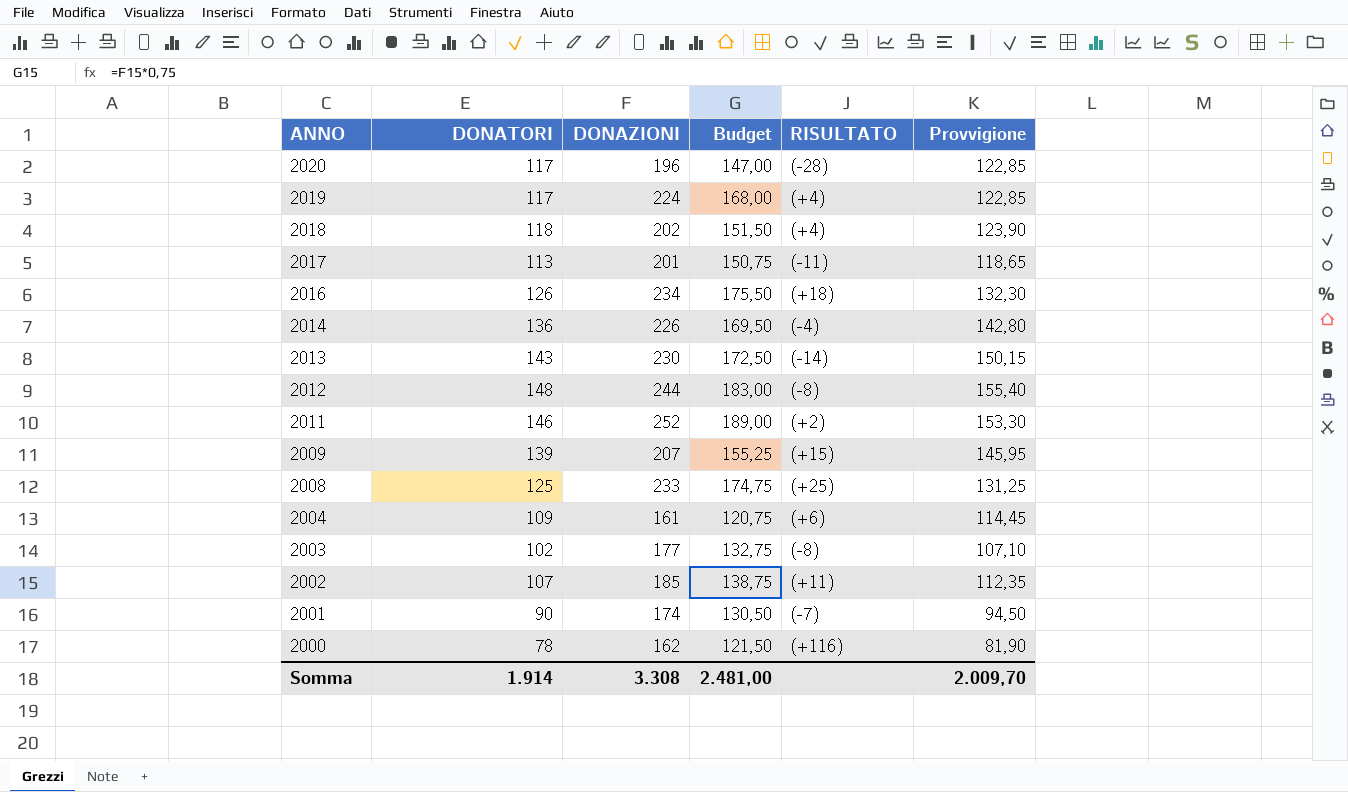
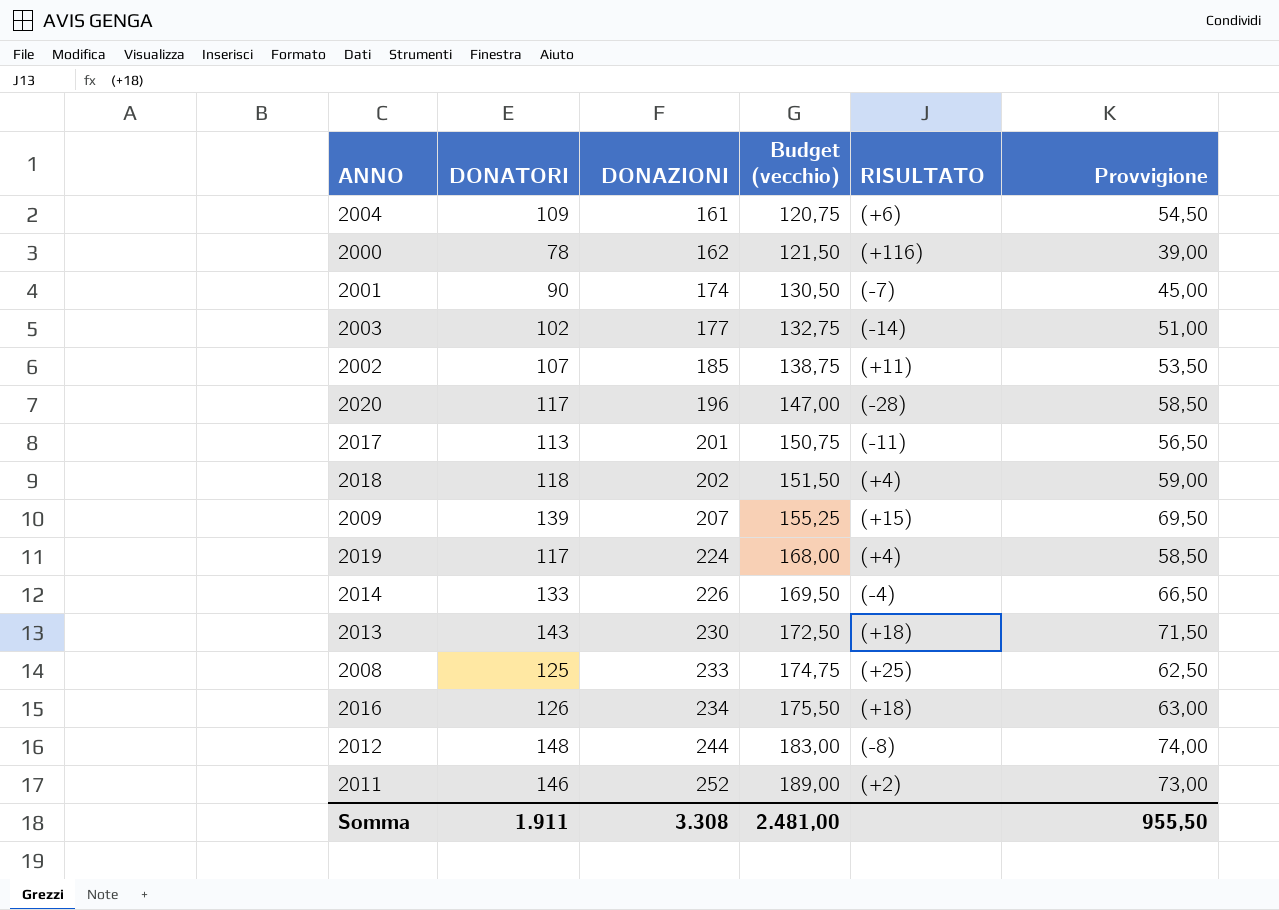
row order: ANNO descending -> DONAZIONI ascending
column name: Budget -> Budget (vecchio)
column Provvigione | formula: [DONATORI] * 1,05 -> [DONATORI] * 0,5
2003 | RISULTATO: (-8) -> (-14)
2014 | DONATORI: 136 -> 133
2013 | RISULTATO: (-14) -> (+18)
Somma | DONATORI: 1.914 -> 1.911
Somma | Provvigione: 2.009,70 -> 955,50

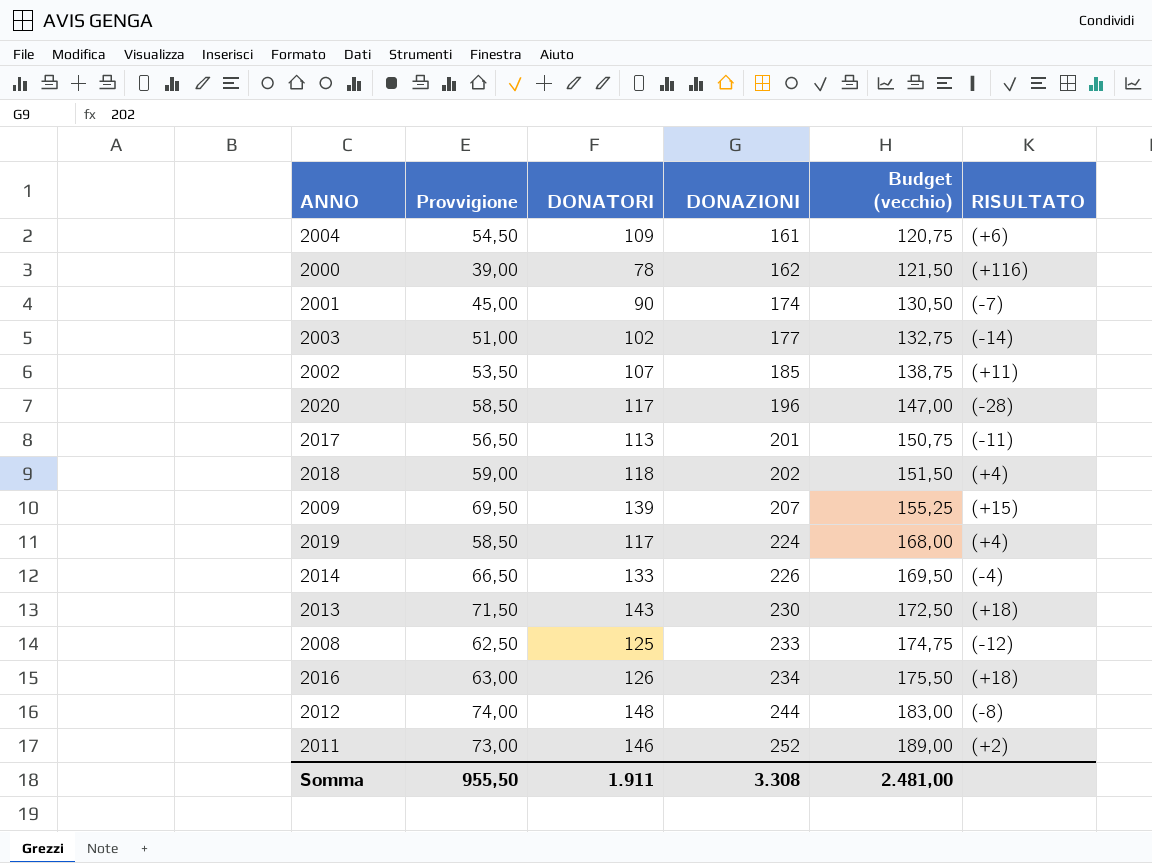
column Provvigione | position: 6 -> 2
2008 | RISULTATO: (+25) -> (-12)

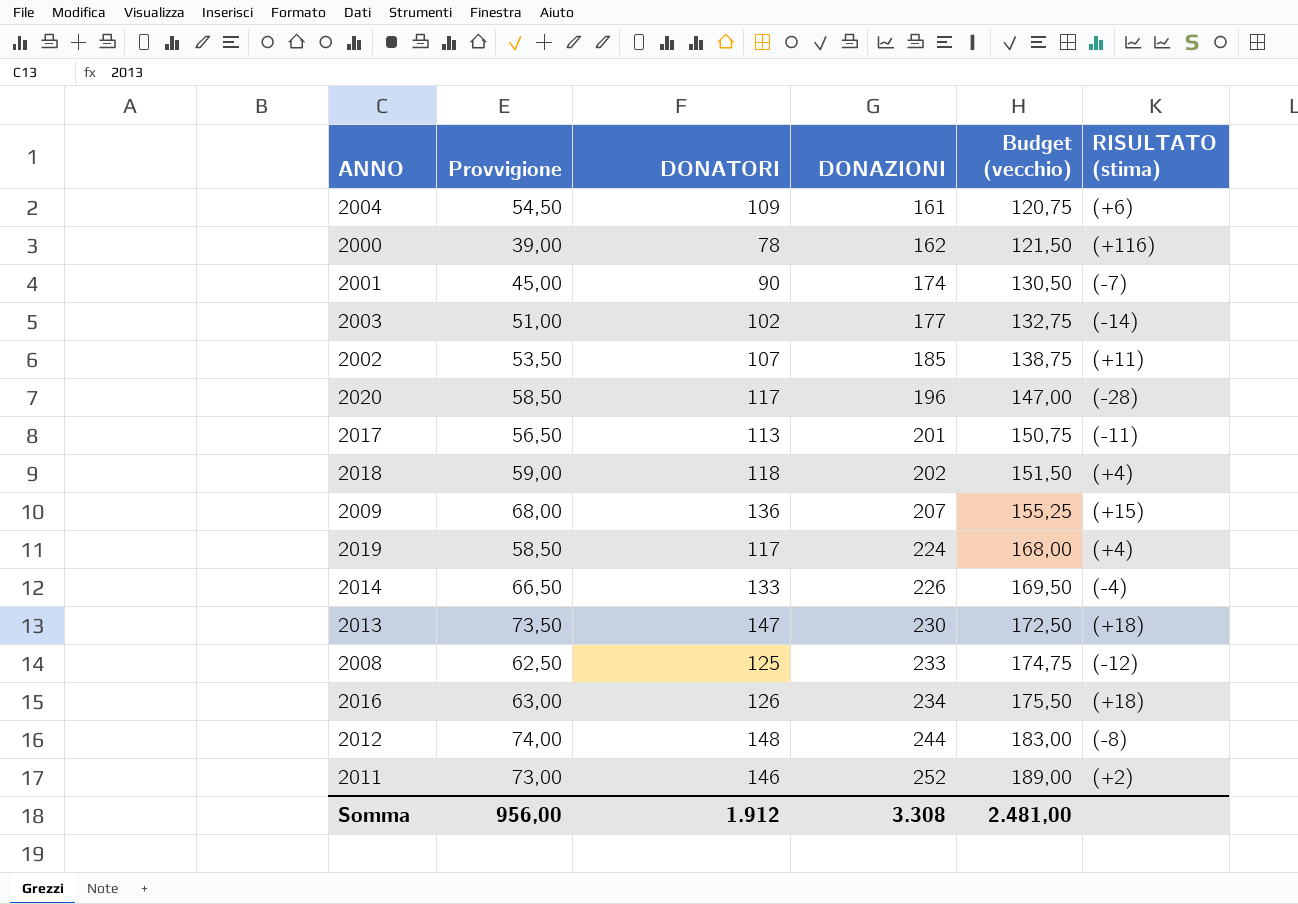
column name: RISULTATO -> RISULTATO (stima)
2009 | Provvigione: 69,50 -> 68,00
2009 | DONATORI: 139 -> 136
2013 | Provvigione: 71,50 -> 73,50
2013 | DONATORI: 143 -> 147
Somma | Provvigione: 955,50 -> 956,00
Somma | DONATORI: 1.911 -> 1.912

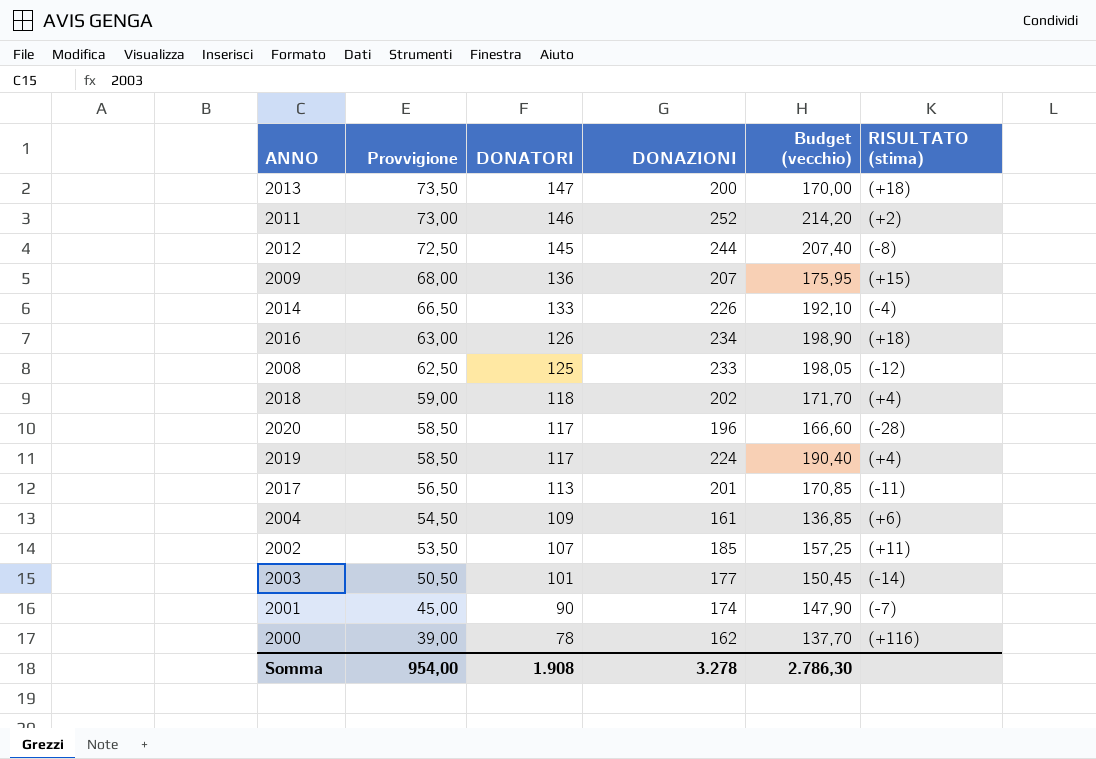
row order: DONAZIONI ascending -> Provvigione descending
column Budget (vecchio) | formula: [DONAZIONI] * 0,75 -> [DONAZIONI] * 0,85
2013 | DONAZIONI: 230 -> 200
2012 | Provvigione: 74,00 -> 72,50
2012 | DONATORI: 148 -> 145
2003 | Provvigione: 51,00 -> 50,50
2003 | DONATORI: 102 -> 101
Somma | Provvigione: 956,00 -> 954,00
Somma | DONATORI: 1.912 -> 1.908
Somma | DONAZIONI: 3.308 -> 3.278
Somma | Budget (vecchio): 2.481,00 -> 2.786,30

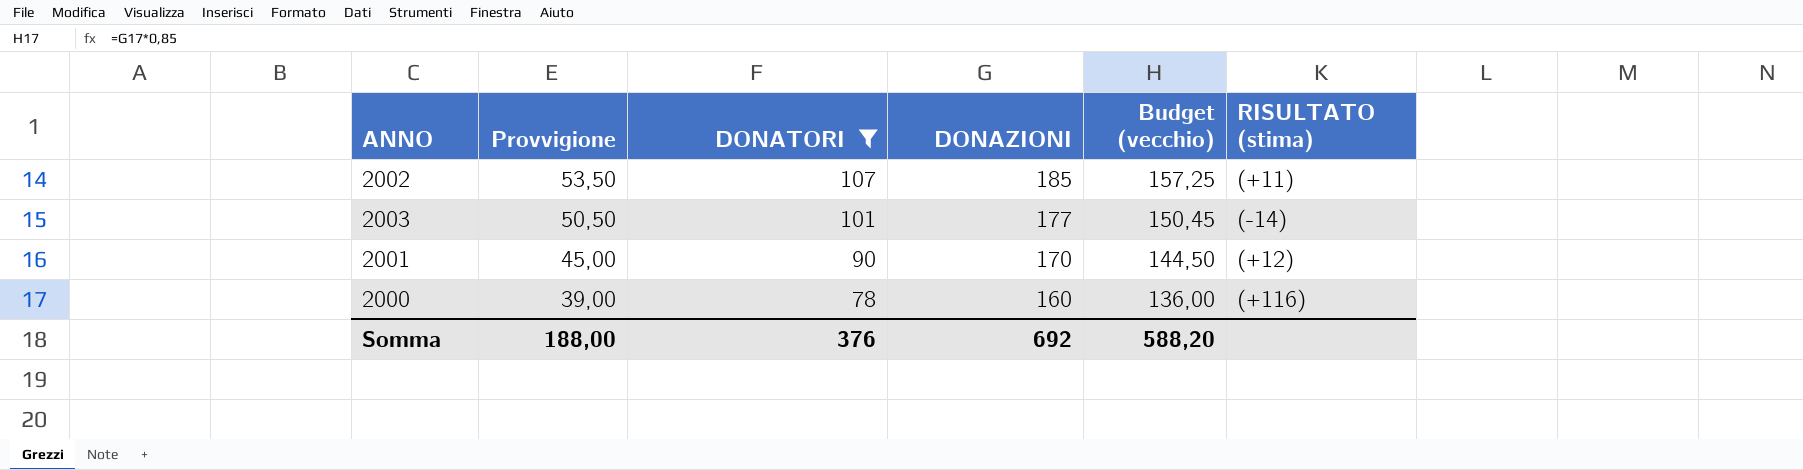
filter: none -> DONATORI <= 107
2001 | DONAZIONI: 174 -> 170
2001 | Budget (vecchio): 147,90 -> 144,50
2001 | RISULTATO (stima): (-7) -> (+12)
2000 | DONAZIONI: 162 -> 160
2000 | Budget (vecchio): 137,70 -> 136,00
Somma | Provvigione: 954,00 -> 188,00
Somma | DONATORI: 1.908 -> 376
Somma | DONAZIONI: 3.278 -> 692
Somma | Budget (vecchio): 2.786,30 -> 588,20

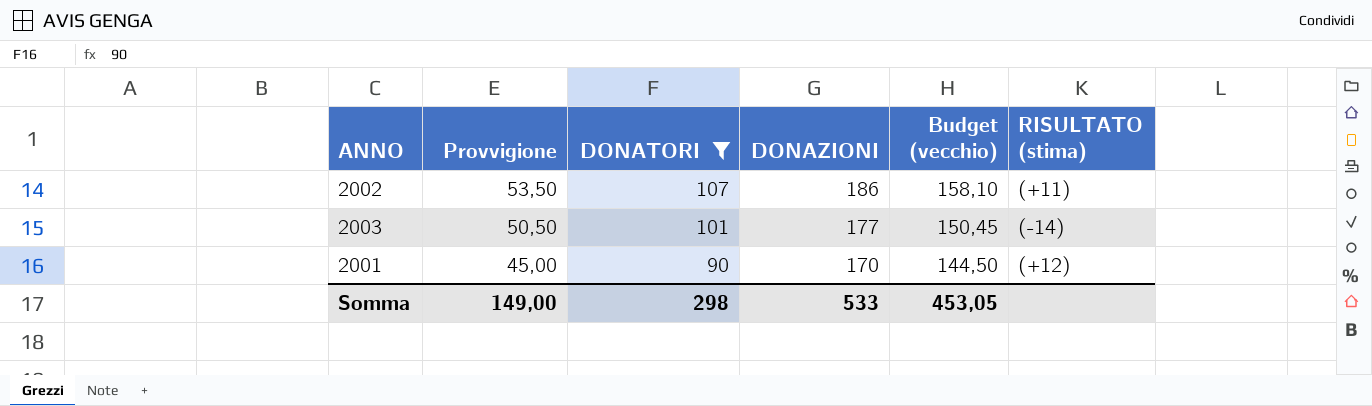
row 2000: 39,00 | 78 | 160 | 136,00 | (+116) -> none
2002 | DONAZIONI: 185 -> 186
2002 | Budget (vecchio): 157,25 -> 158,10
Somma | Provvigione: 188,00 -> 149,00
Somma | DONATORI: 376 -> 298
Somma | DONAZIONI: 692 -> 533
Somma | Budget (vecchio): 588,20 -> 453,05

